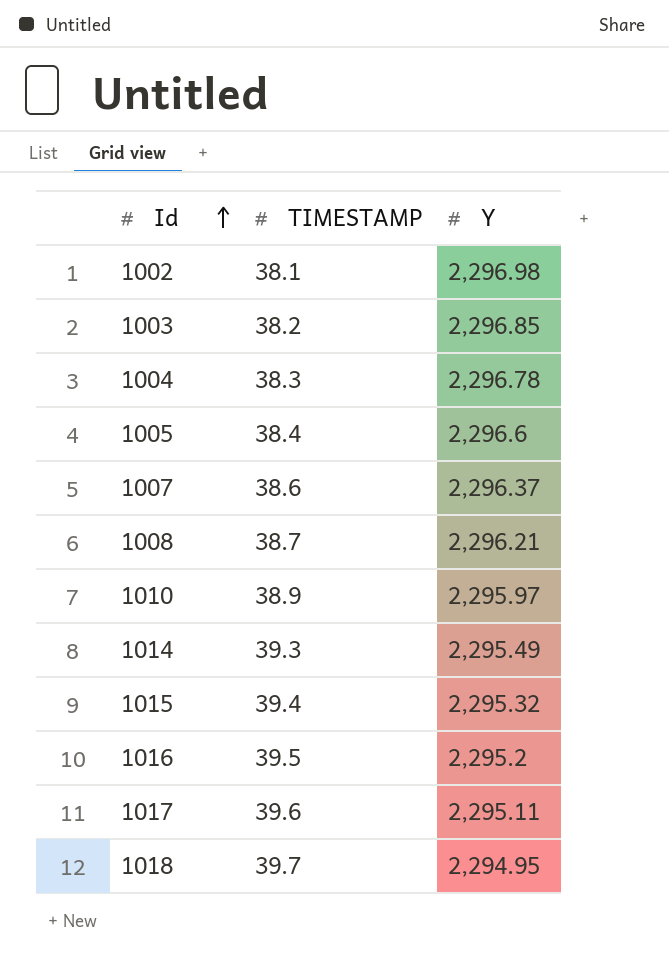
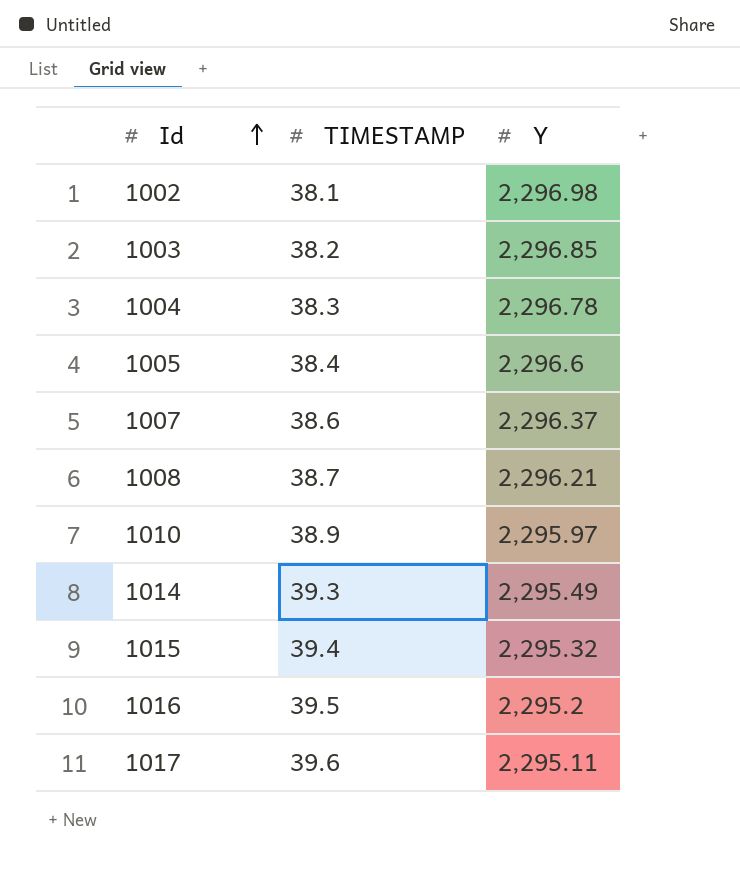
row 1018: 39.7 | 2,294.95 -> none

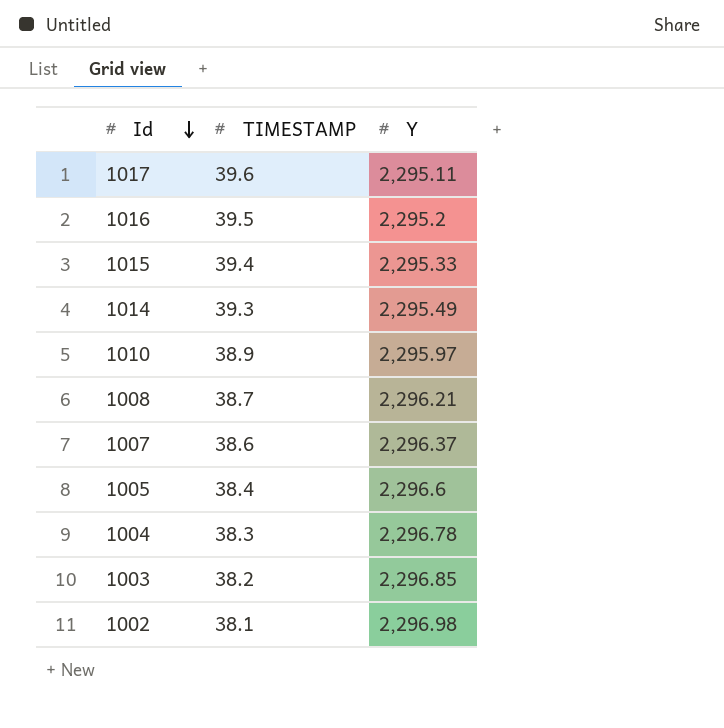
row order: Id ascending -> Id descending
1015 | Y: 2,295.32 -> 2,295.33

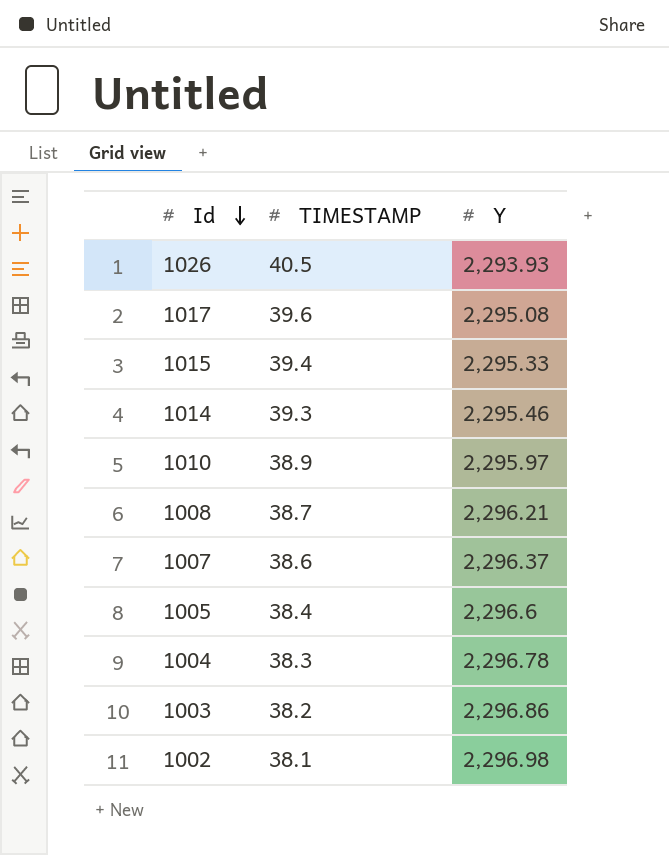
row 1016: 39.5 | 2,295.2 -> none
row 1026: none -> 40.5 | 2,293.93
1017 | Y: 2,295.11 -> 2,295.08
1014 | Y: 2,295.49 -> 2,295.46
1003 | Y: 2,296.85 -> 2,296.86

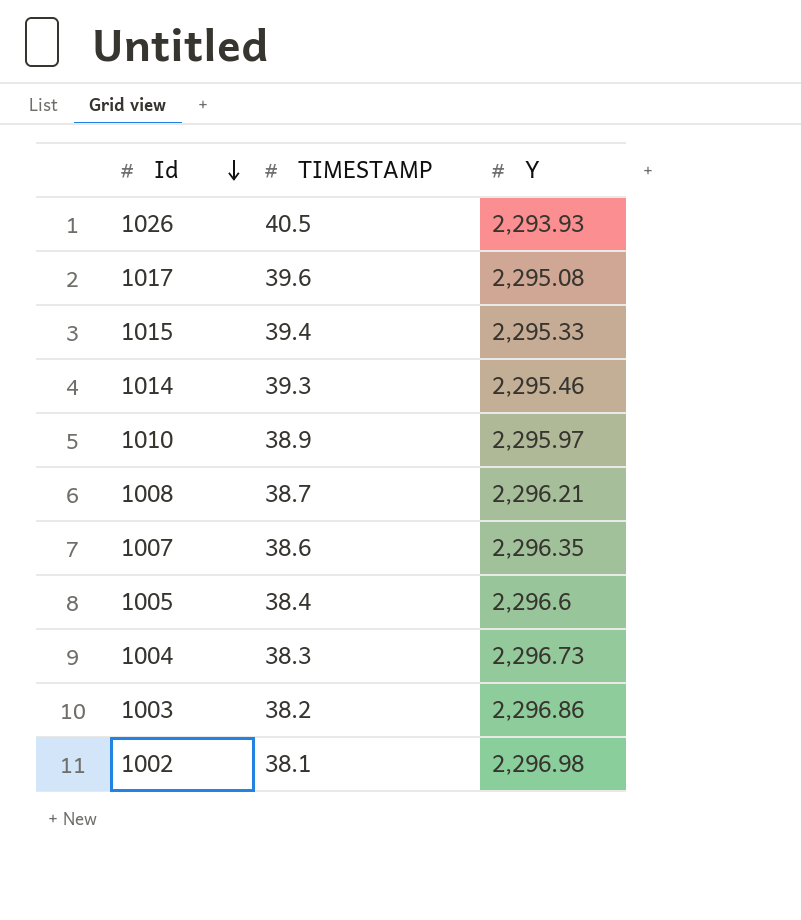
1007 | Y: 2,296.37 -> 2,296.35
1004 | Y: 2,296.78 -> 2,296.73

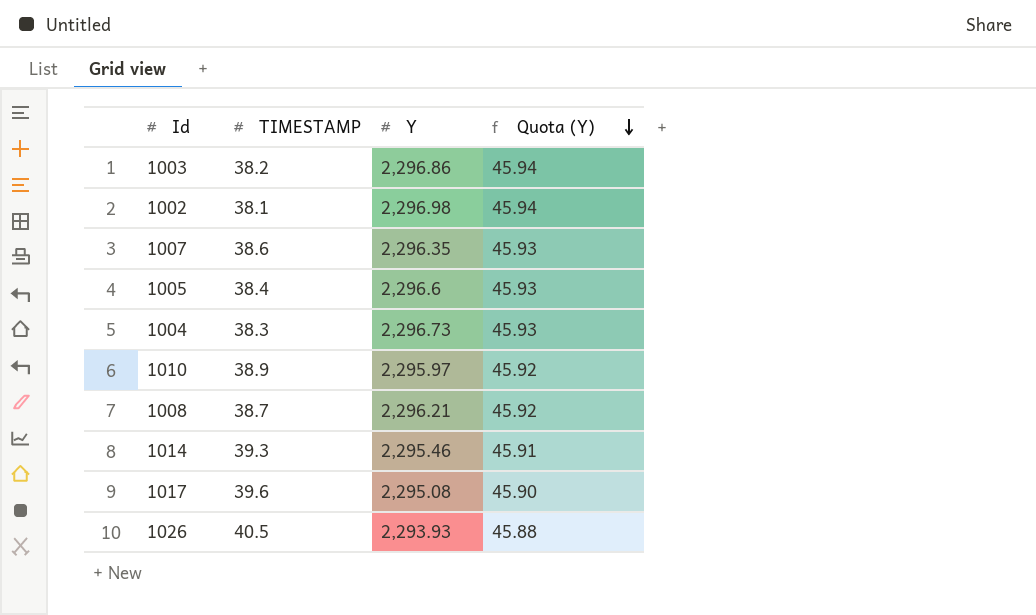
row order: Id descending -> Quota (Y) descending
column Quota (Y) | formula: none -> [Y] * 0.02
row 1015: 39.4 | 2,295.33 -> none

